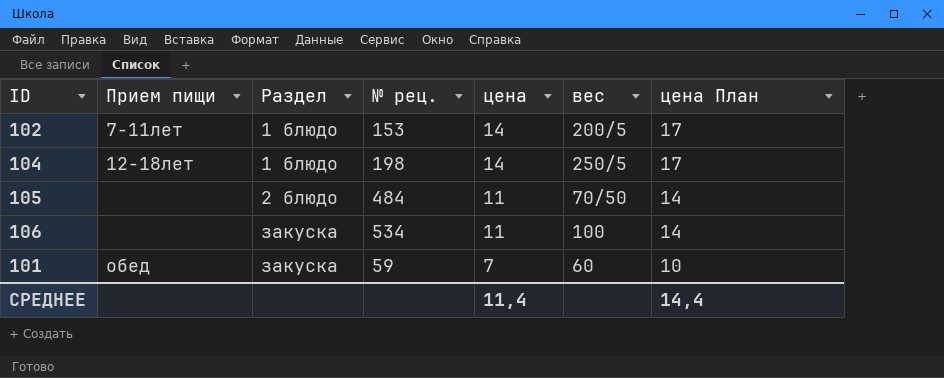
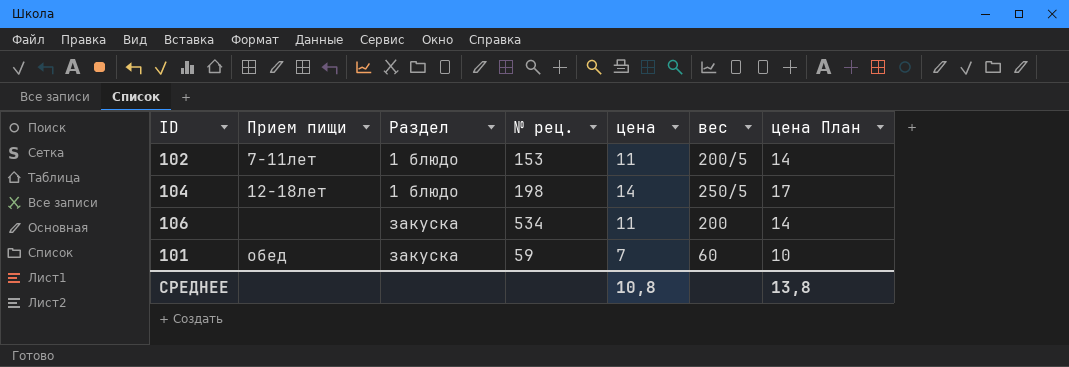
row 105: none | 2 блюдо | 484 | 11 | 70/50 | 14 -> none
102 | цена: 14 -> 11
102 | цена План: 17 -> 14
106 | вес: 100 -> 200
СРЕДНЕЕ | цена: 11,4 -> 10,8
СРЕДНЕЕ | цена План: 14,4 -> 13,8

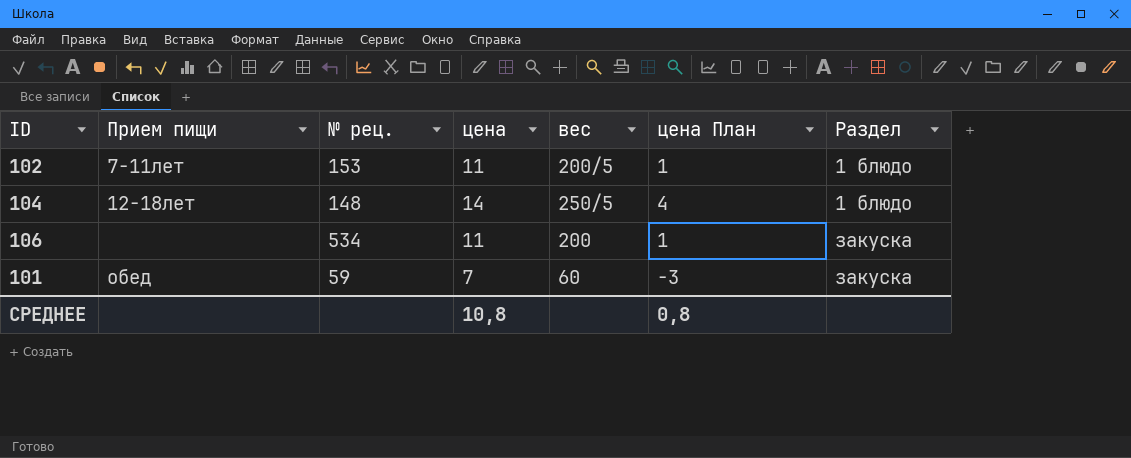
column цена План | formula: [цена] + 3 -> [цена] - 10
column Раздел | position: 3 -> 7
104 | № рец.: 198 -> 148
СРЕДНЕЕ | цена План: 13,8 -> 0,8

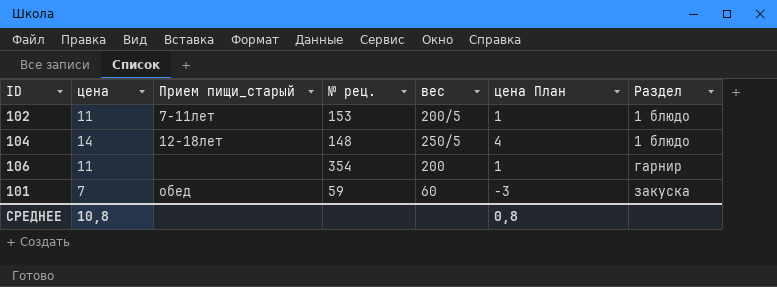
column цена | position: 4 -> 2
column name: Прием пищи -> Прием пищи_старый
106 | № рец.: 534 -> 354
106 | Раздел: закуска -> гарнир

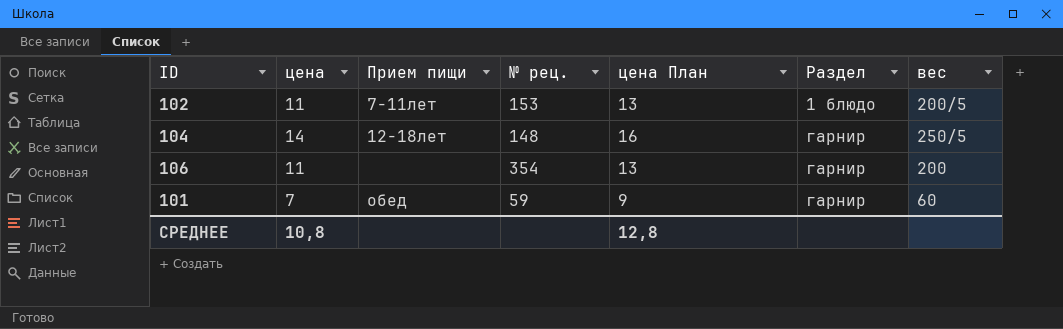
column name: Прием пищи_старый -> Прием пищи
column цена План | formula: [цена] - 10 -> [цена] + 2
column вес | position: 5 -> 7
104 | Раздел: 1 блюдо -> гарнир
101 | Раздел: закуска -> гарнир
СРЕДНЕЕ | цена План: 0,8 -> 12,8

